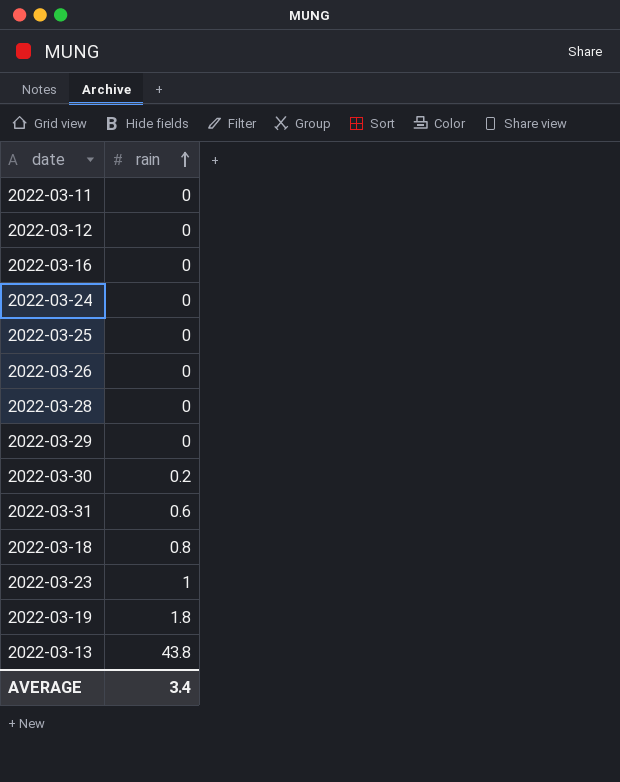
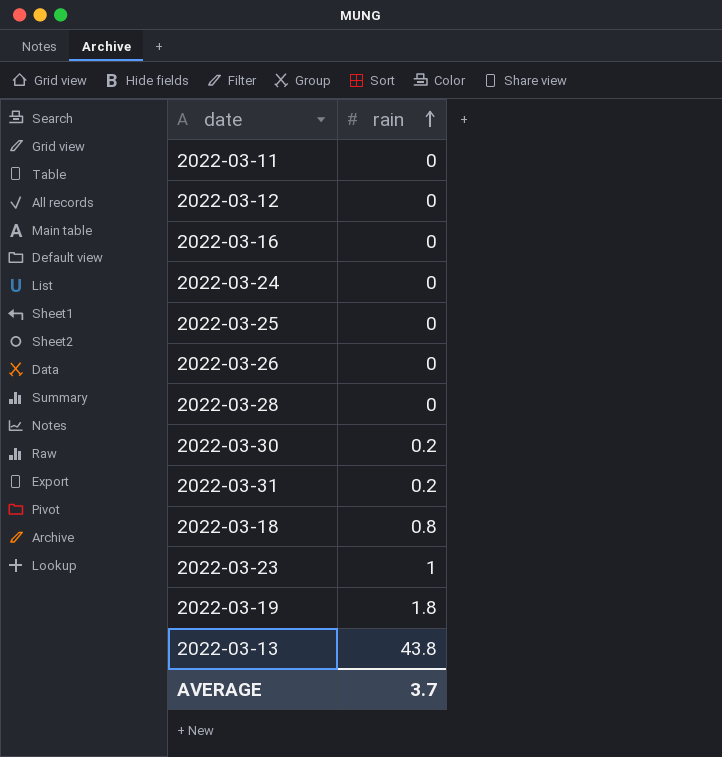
row 2022-03-29: 0 -> none
2022-03-31 | rain: 0.6 -> 0.2
AVERAGE | rain: 3.4 -> 3.7

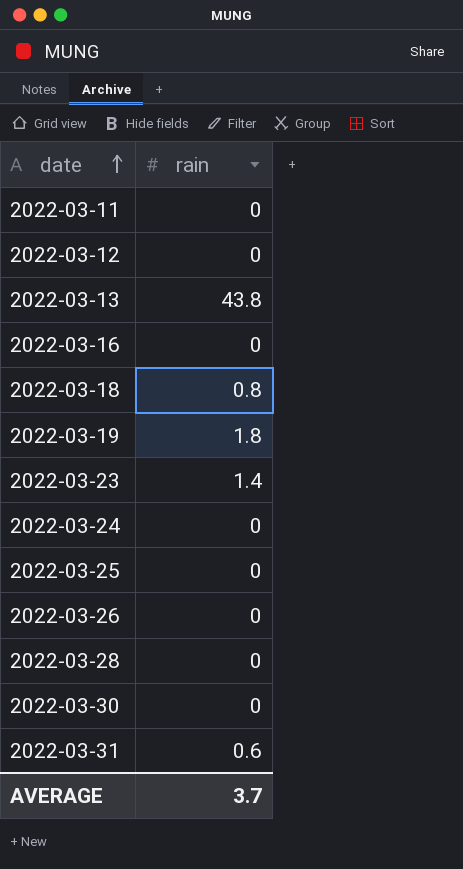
row order: rain ascending -> date ascending
2022-03-23 | rain: 1 -> 1.4
2022-03-30 | rain: 0.2 -> 0
2022-03-31 | rain: 0.2 -> 0.6

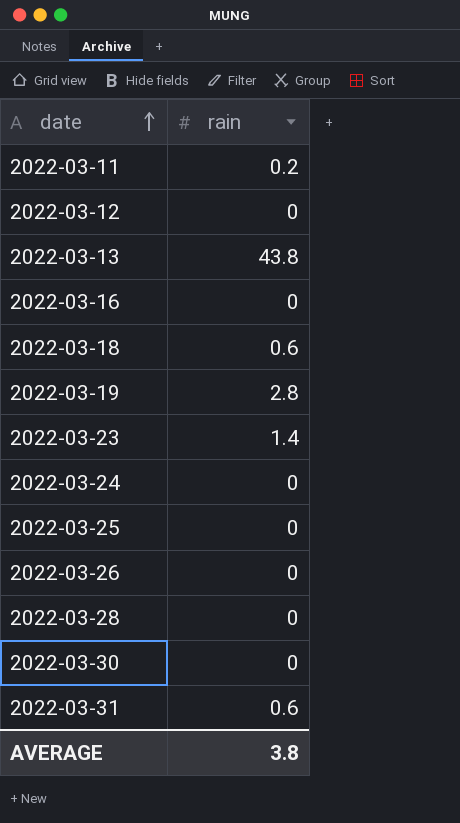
2022-03-11 | rain: 0 -> 0.2
2022-03-18 | rain: 0.8 -> 0.6
2022-03-19 | rain: 1.8 -> 2.8
AVERAGE | rain: 3.7 -> 3.8

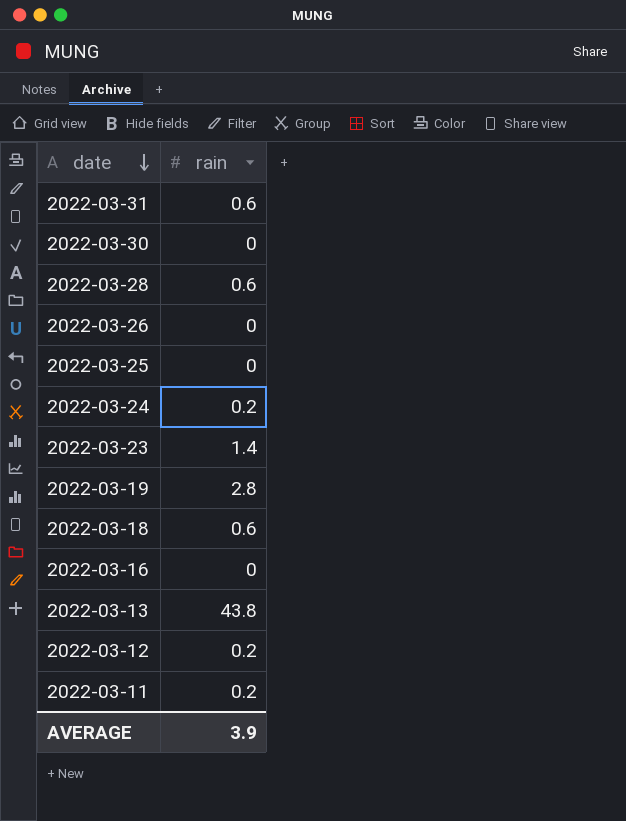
row order: date ascending -> date descending
2022-03-28 | rain: 0 -> 0.6
2022-03-24 | rain: 0 -> 0.2
2022-03-12 | rain: 0 -> 0.2
AVERAGE | rain: 3.8 -> 3.9

